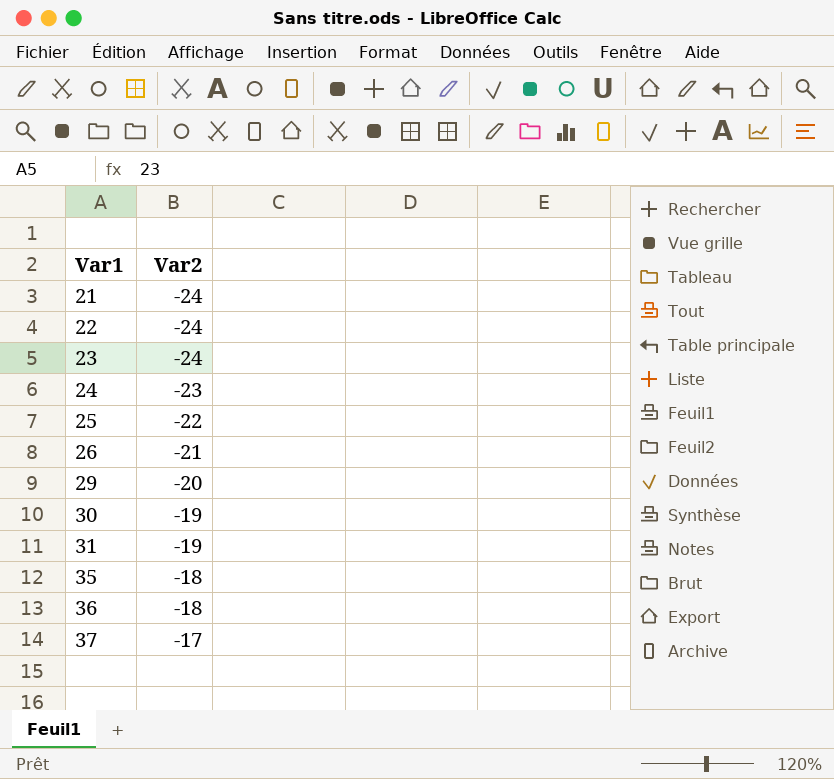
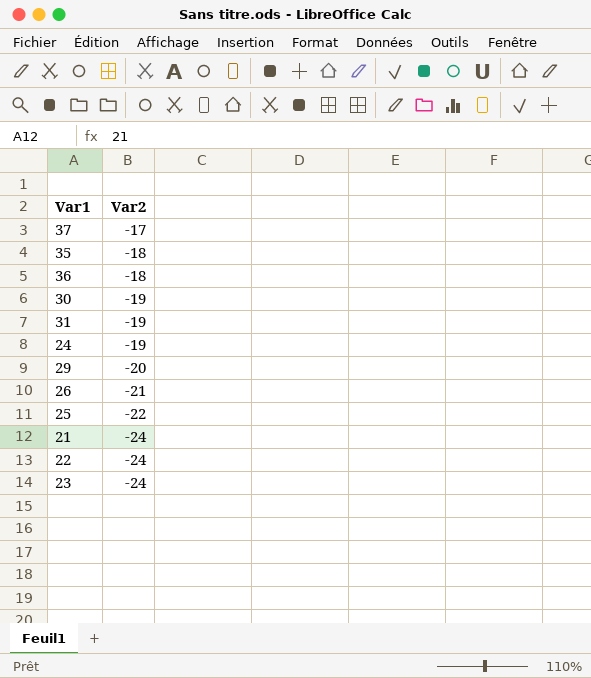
row order: Var1 ascending -> Var2 descending
24 | Var2: -23 -> -19

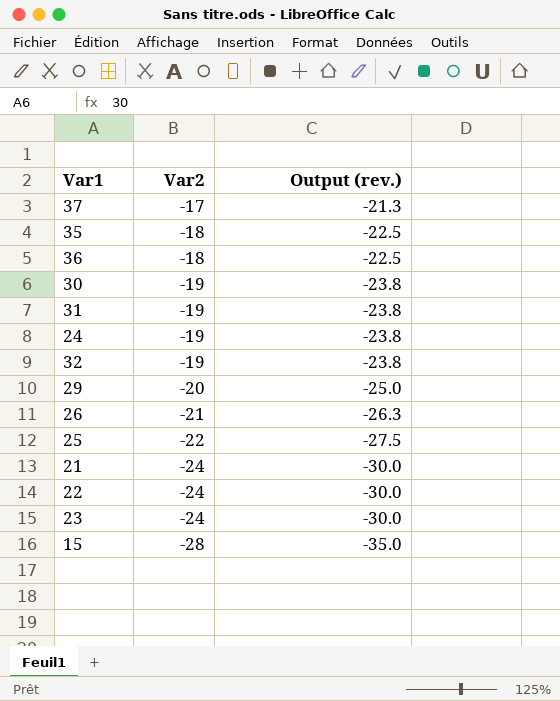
column Output (rev.) | formula: none -> [Var2] * 1.25
row 32: none -> -19 | -23.8
row 15: none -> -28 | -35.0

